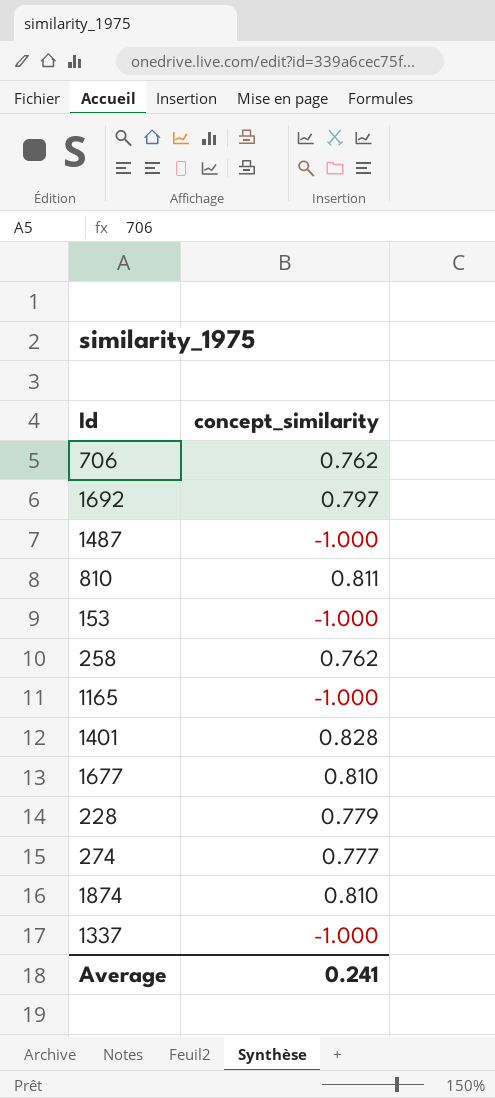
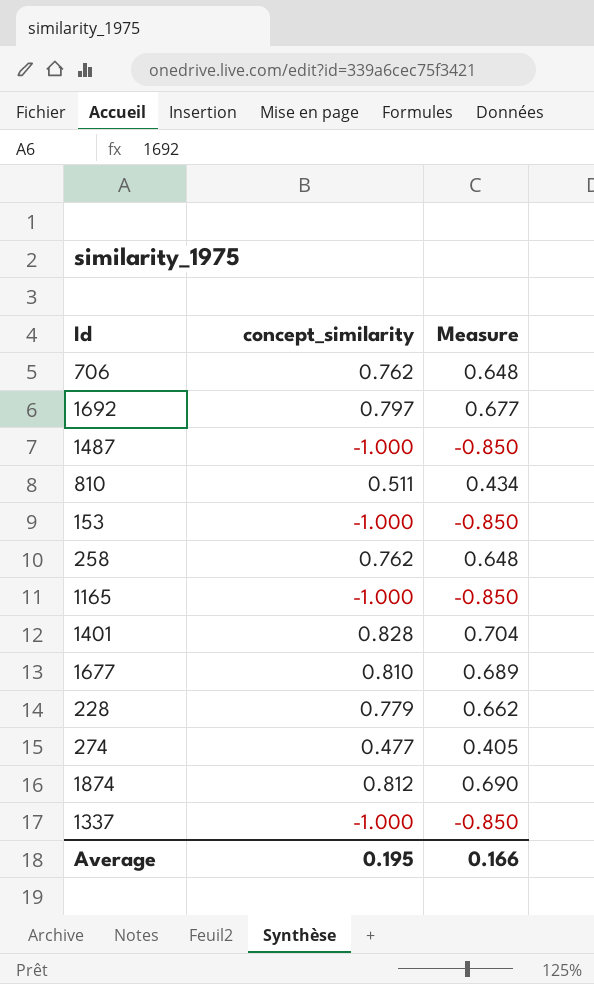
column Measure | formula: none -> [concept_similarity] * 0.85
810 | concept_similarity: 0.811 -> 0.511
274 | concept_similarity: 0.777 -> 0.477
1874 | concept_similarity: 0.810 -> 0.812
Average | concept_similarity: 0.241 -> 0.195

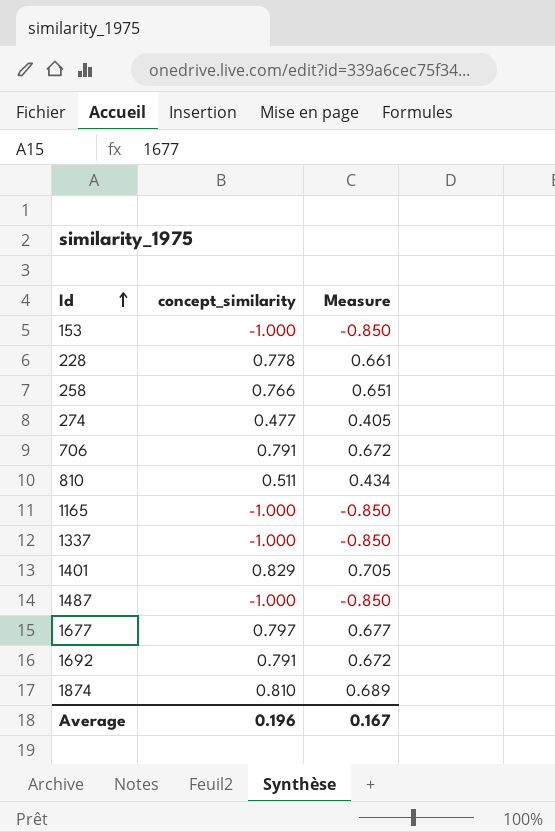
row order: none -> Id ascending
228 | concept_similarity: 0.779 -> 0.778
228 | Measure: 0.662 -> 0.661
258 | concept_similarity: 0.762 -> 0.766
258 | Measure: 0.648 -> 0.651
706 | concept_similarity: 0.762 -> 0.791
706 | Measure: 0.648 -> 0.672
1401 | concept_similarity: 0.828 -> 0.829
1401 | Measure: 0.704 -> 0.705
1677 | concept_similarity: 0.810 -> 0.797
1677 | Measure: 0.689 -> 0.677
1692 | concept_similarity: 0.797 -> 0.791
1692 | Measure: 0.677 -> 0.672
1874 | concept_similarity: 0.812 -> 0.810
1874 | Measure: 0.690 -> 0.689
Average | concept_similarity: 0.195 -> 0.196
Average | Measure: 0.166 -> 0.167

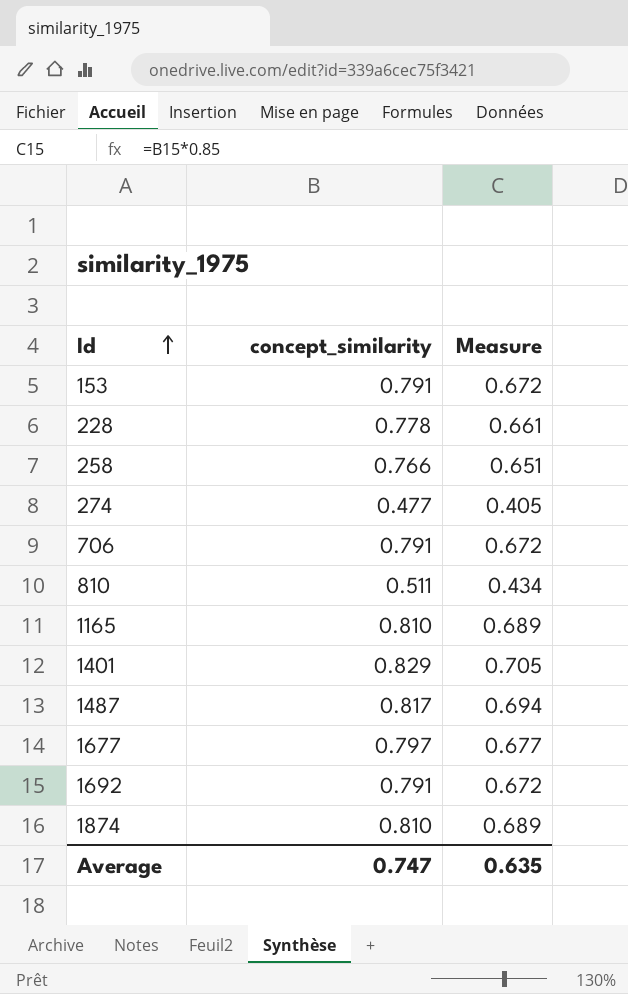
row 1337: -1.000 | -0.850 -> none
153 | concept_similarity: -1.000 -> 0.791
153 | Measure: -0.850 -> 0.672
1165 | concept_similarity: -1.000 -> 0.810
1165 | Measure: -0.850 -> 0.689
1487 | concept_similarity: -1.000 -> 0.817
1487 | Measure: -0.850 -> 0.694
Average | concept_similarity: 0.196 -> 0.747
Average | Measure: 0.167 -> 0.635

